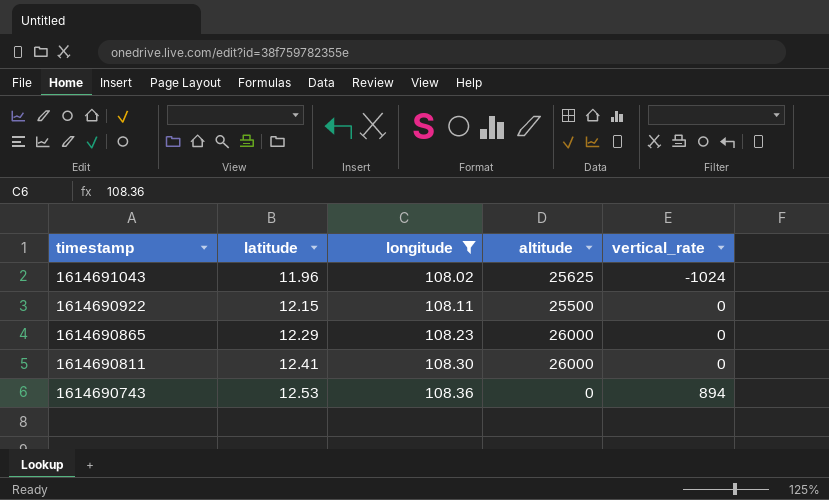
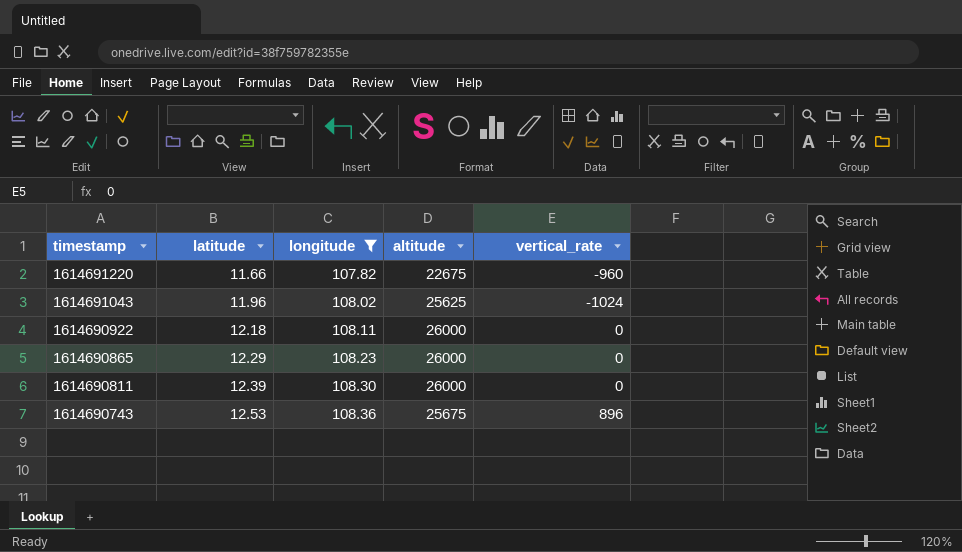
row 1614691220: none -> 11.66 | 107.82 | 22675 | -960
1614690922 | latitude: 12.15 -> 12.18
1614690922 | altitude: 25500 -> 26000
1614690811 | latitude: 12.41 -> 12.39
1614690743 | altitude: 0 -> 25675
1614690743 | vertical_rate: 894 -> 896

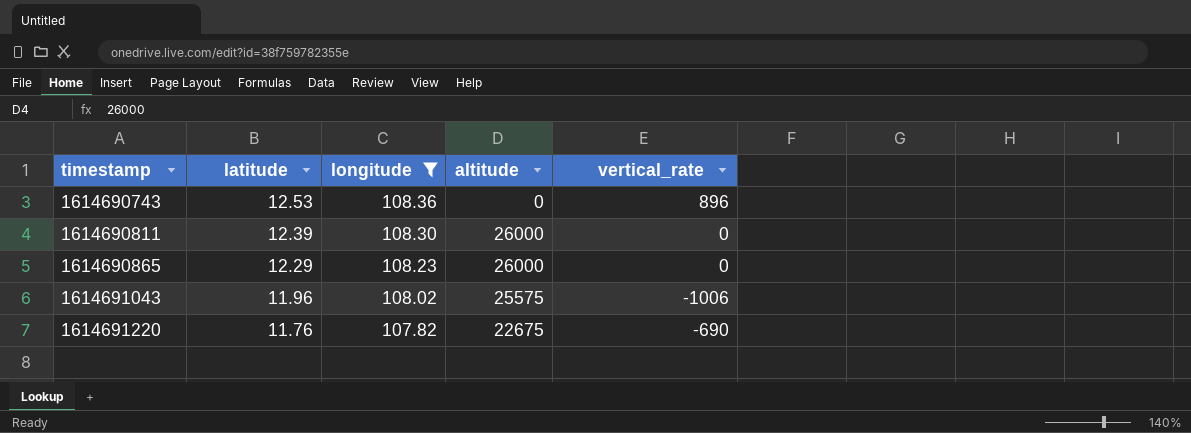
row order: timestamp descending -> timestamp ascending
row 1614690922: 12.18 | 108.11 | 26000 | 0 -> none
1614690743 | altitude: 25675 -> 0
1614691043 | altitude: 25625 -> 25575
1614691043 | vertical_rate: -1024 -> -1006
1614691220 | latitude: 11.66 -> 11.76
1614691220 | vertical_rate: -960 -> -690

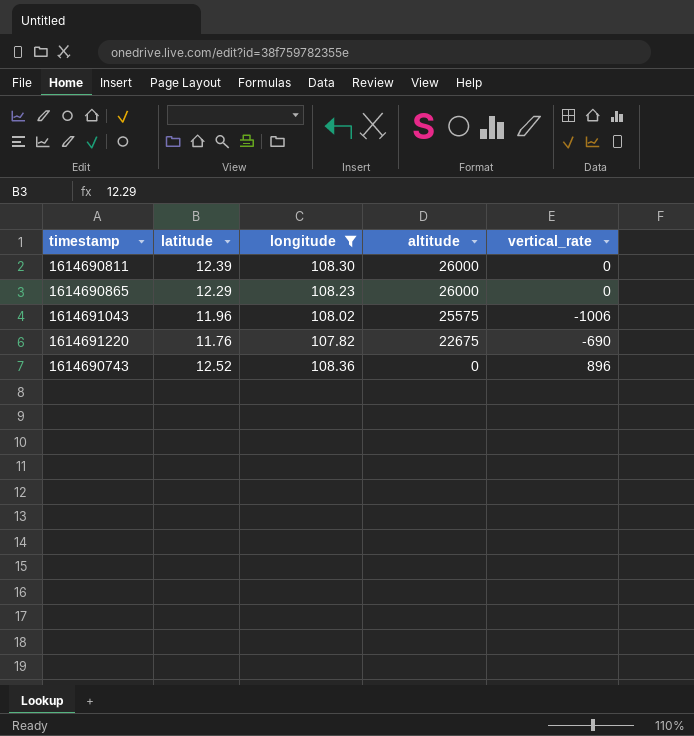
row order: timestamp ascending -> altitude descending
1614690743 | latitude: 12.53 -> 12.52

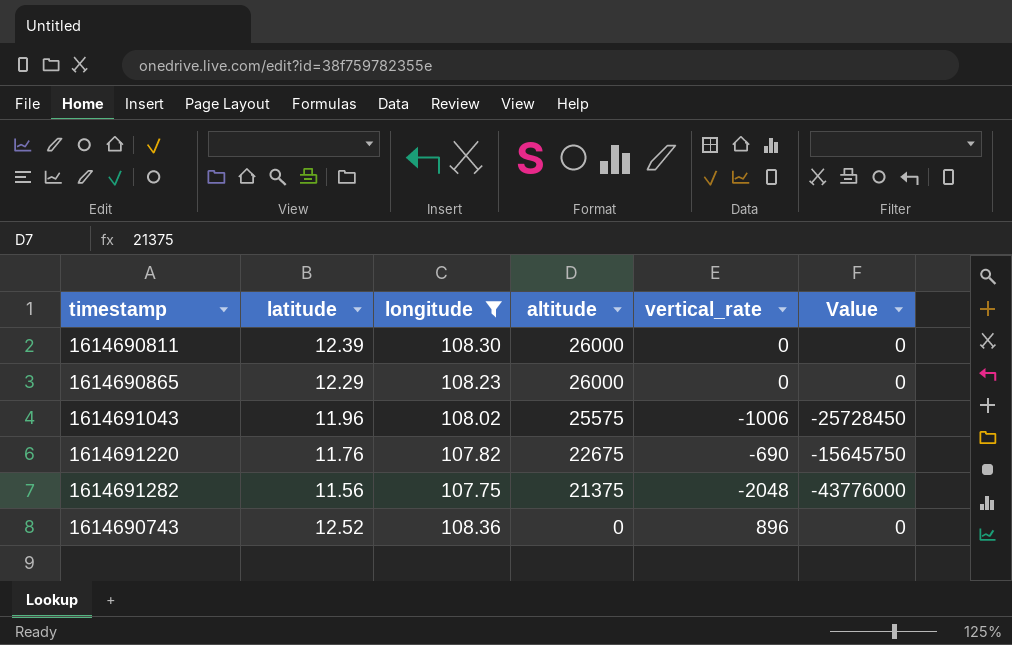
column Value | formula: none -> [altitude] * [vertical_rate]
row 1614691282: none -> 11.56 | 107.75 | 21375 | -2048 | -43776000

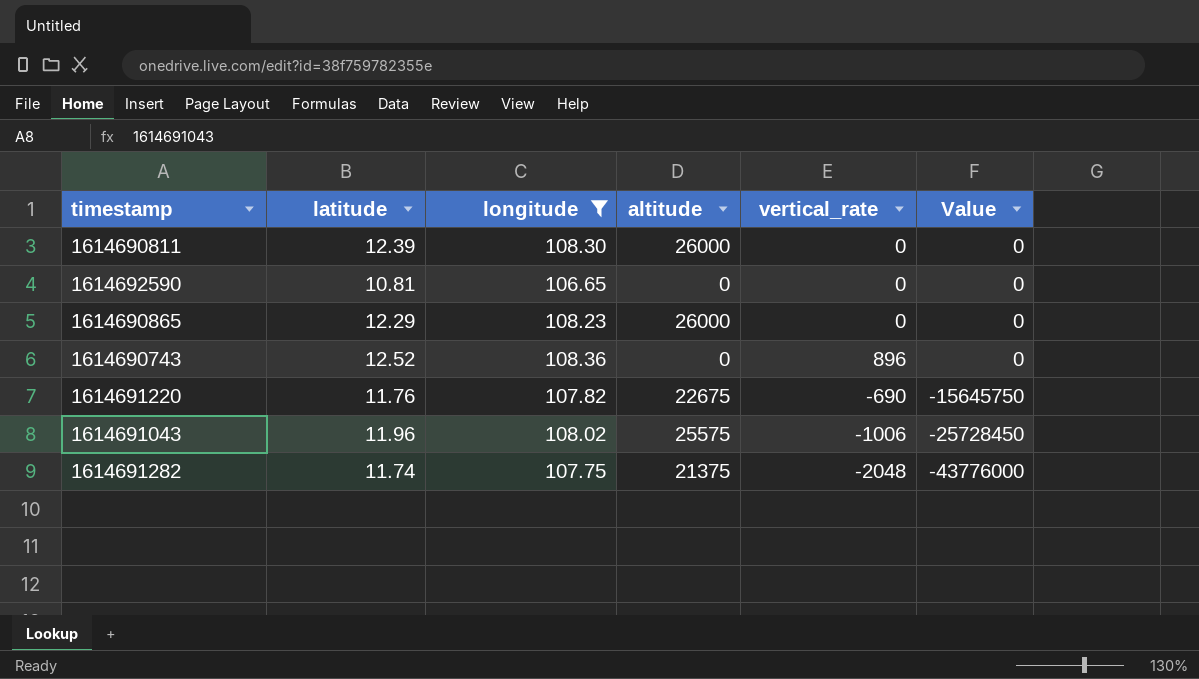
row order: altitude descending -> Value descending
row 1614692590: none -> 10.81 | 106.65 | 0 | 0 | 0
1614691282 | latitude: 11.56 -> 11.74

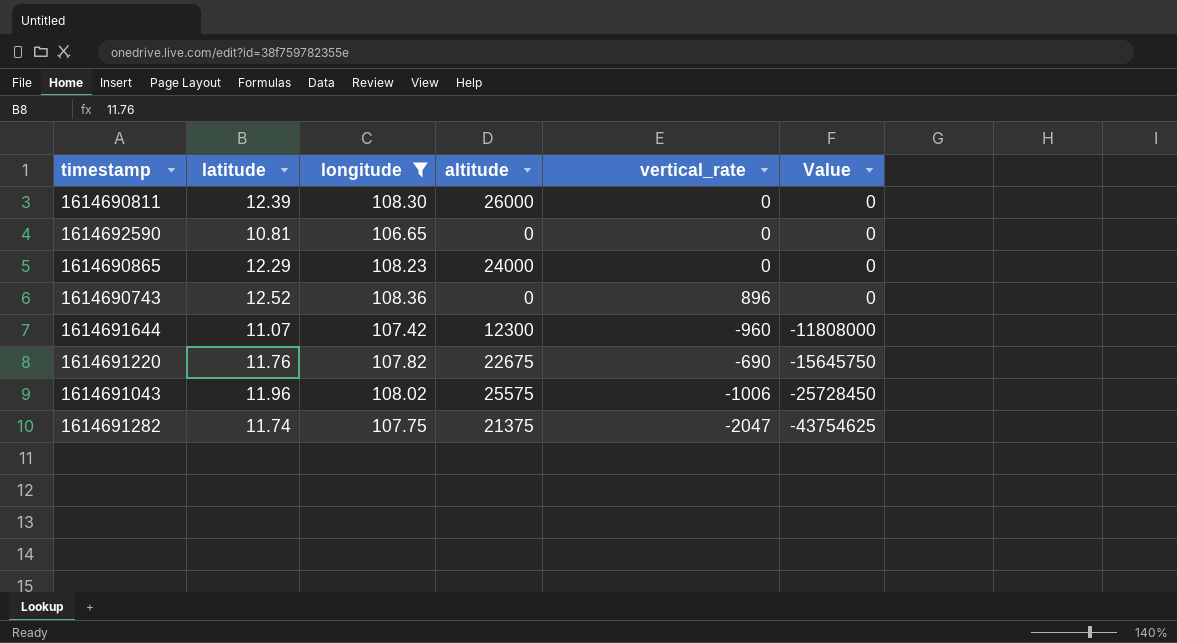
1614690865 | altitude: 26000 -> 24000
row 1614691644: none -> 11.07 | 107.42 | 12300 | -960 | -11808000
1614691282 | vertical_rate: -2048 -> -2047
1614691282 | Value: -43776000 -> -43754625

